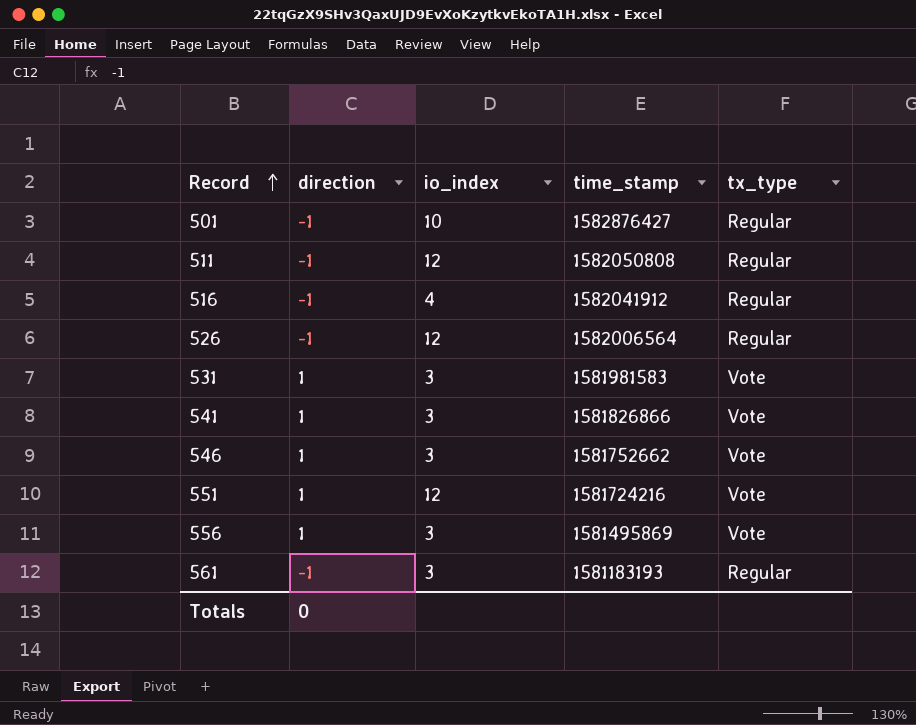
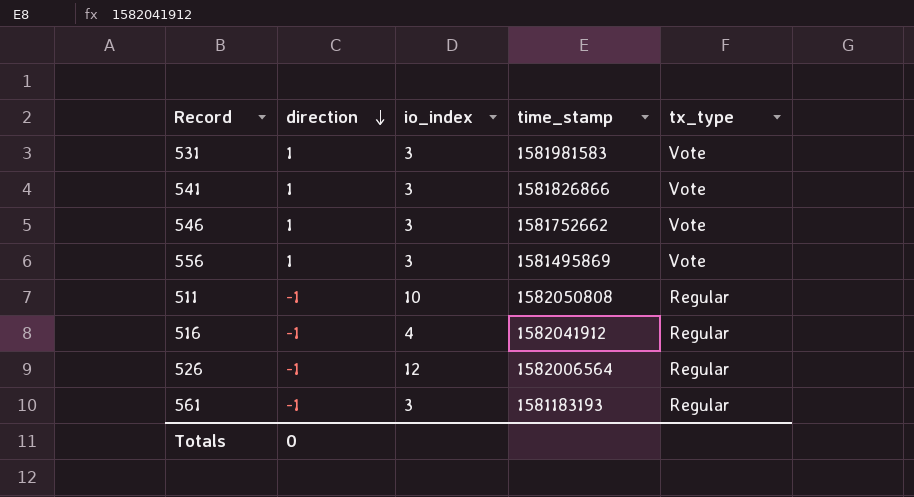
row order: Record ascending -> direction descending
row 501: -1 | 10 | 1582876427 | Regular -> none
row 551: 1 | 12 | 1581724216 | Vote -> none
511 | io_index: 12 -> 10

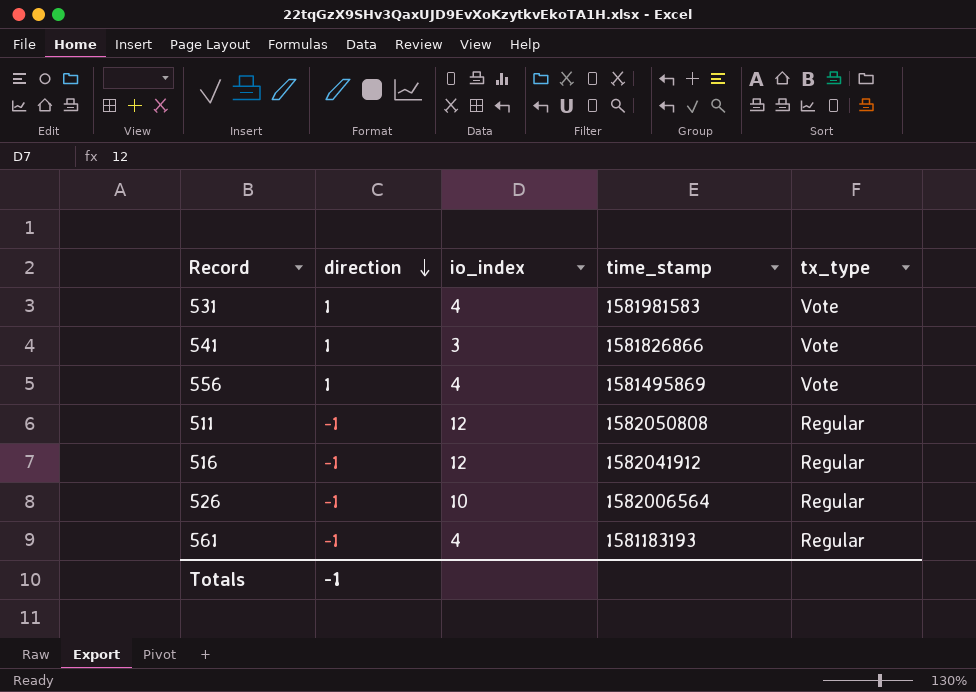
row 546: 1 | 3 | 1581752662 | Vote -> none
531 | io_index: 3 -> 4
556 | io_index: 3 -> 4
511 | io_index: 10 -> 12
516 | io_index: 4 -> 12
526 | io_index: 12 -> 10
561 | io_index: 3 -> 4
Totals | direction: 0 -> -1

